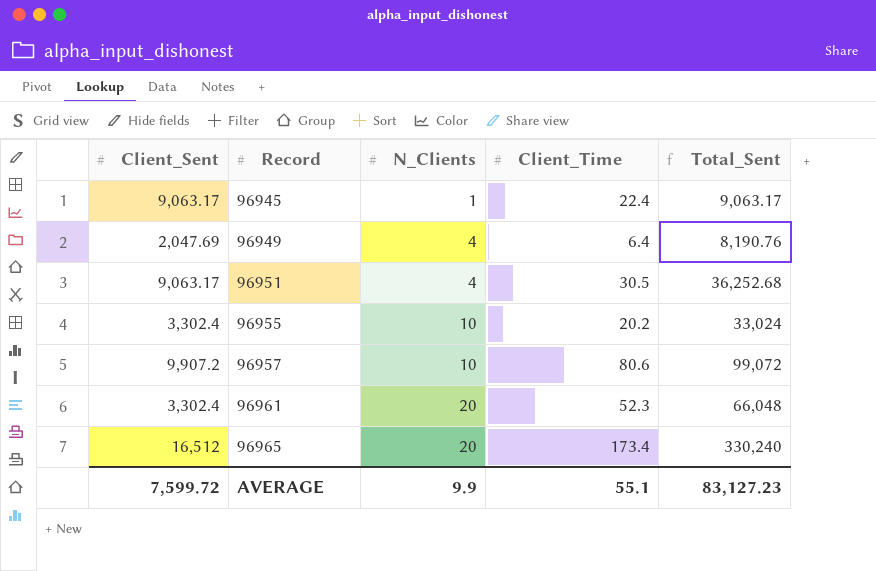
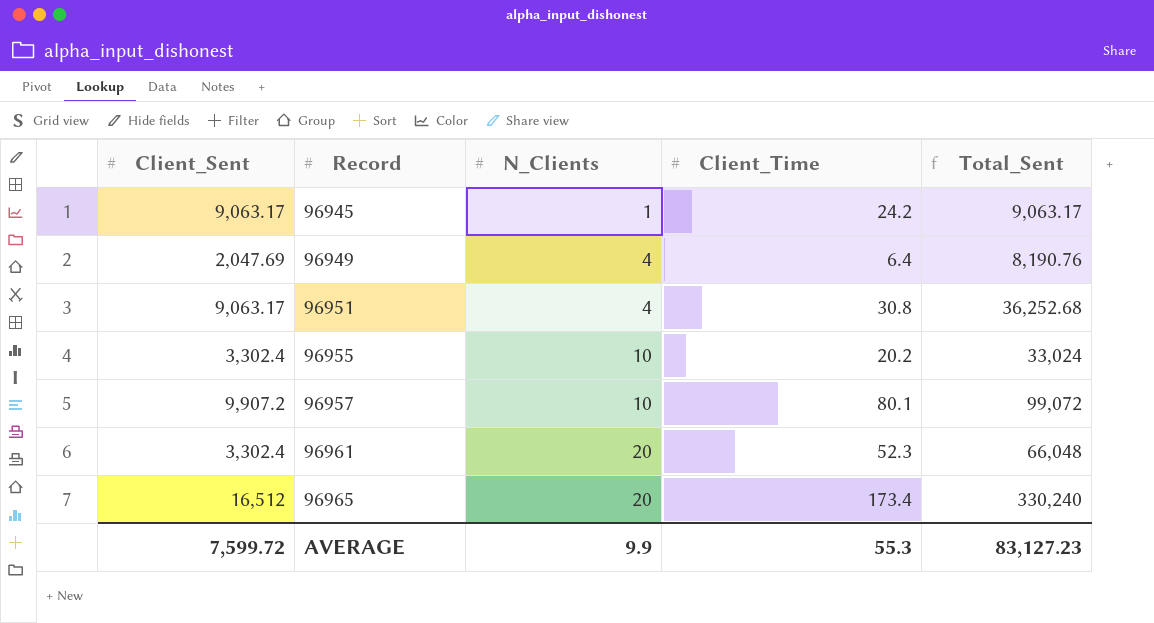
96945 | Client_Time: 22.4 -> 24.2
96951 | Client_Time: 30.5 -> 30.8
96957 | Client_Time: 80.6 -> 80.1
AVERAGE | Client_Time: 55.1 -> 55.3

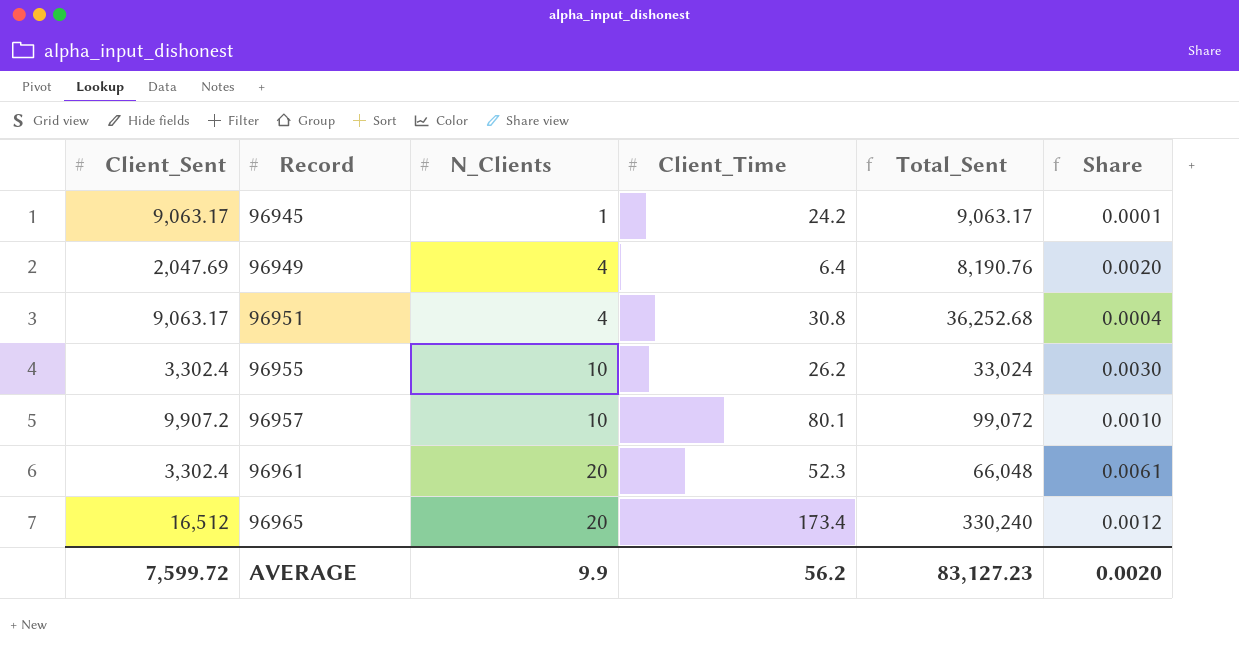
column Share | formula: none -> [N_Clients] / [Client_Sent]
96955 | Client_Time: 20.2 -> 26.2
AVERAGE | Client_Time: 55.3 -> 56.2

